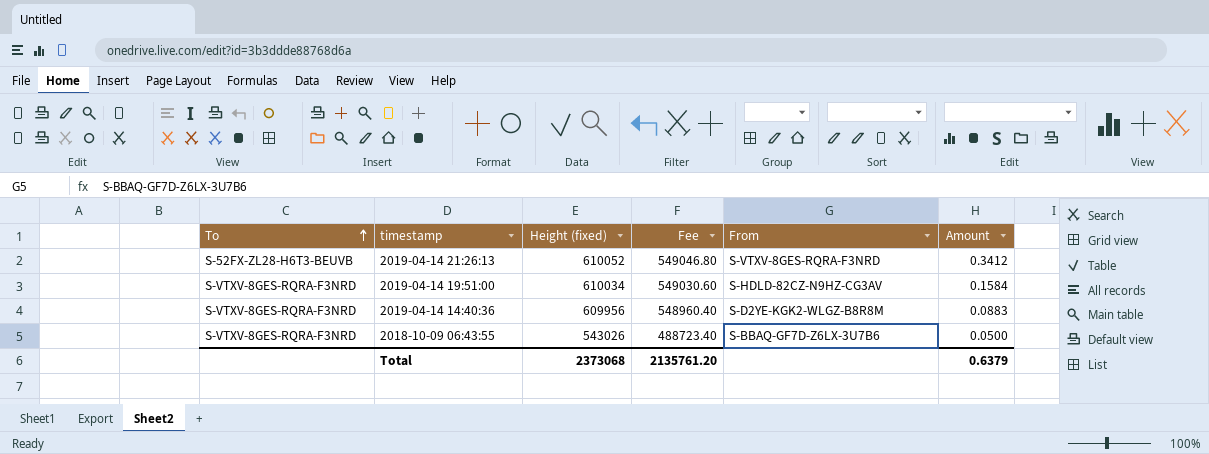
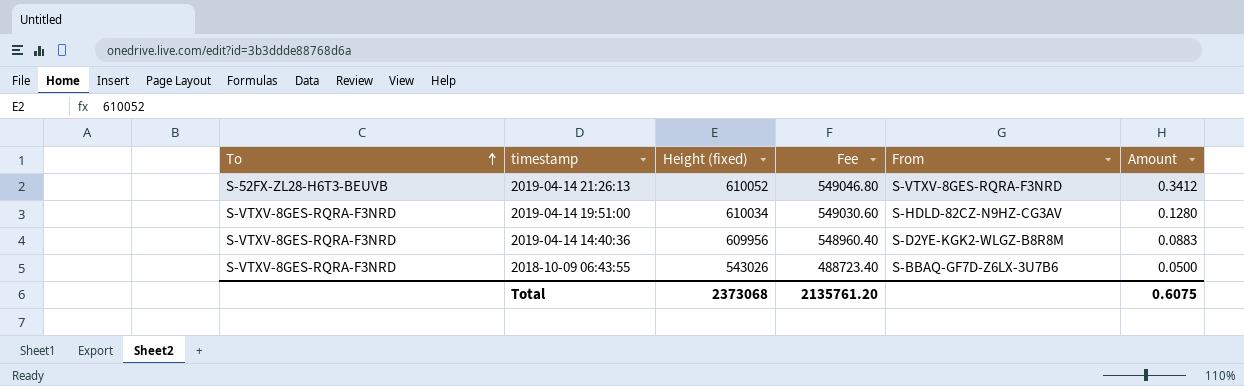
2019-04-14 19:51:00 | Amount: 0.1584 -> 0.1280
Total | Amount: 0.6379 -> 0.6075

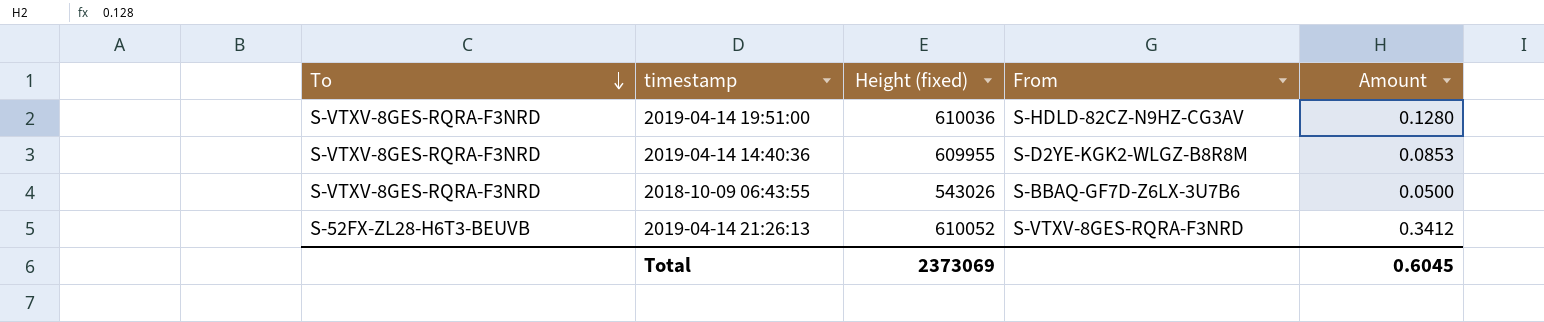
row order: To ascending -> To descending
column Fee | formula: [Height (fixed)] * 0.9 -> none
2019-04-14 19:51:00 | Height (fixed): 610034 -> 610036
2019-04-14 14:40:36 | Height (fixed): 609956 -> 609955
2019-04-14 14:40:36 | Amount: 0.0883 -> 0.0853
Total | Height (fixed): 2373068 -> 2373069
Total | Amount: 0.6075 -> 0.6045

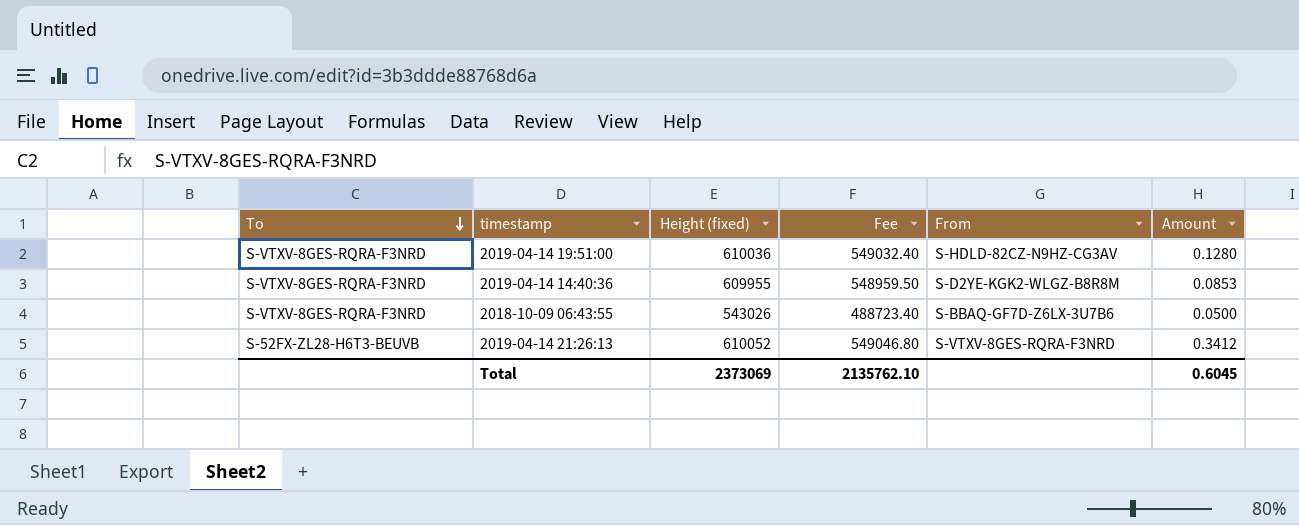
column Fee | formula: none -> [Height (fixed)] * 0.9

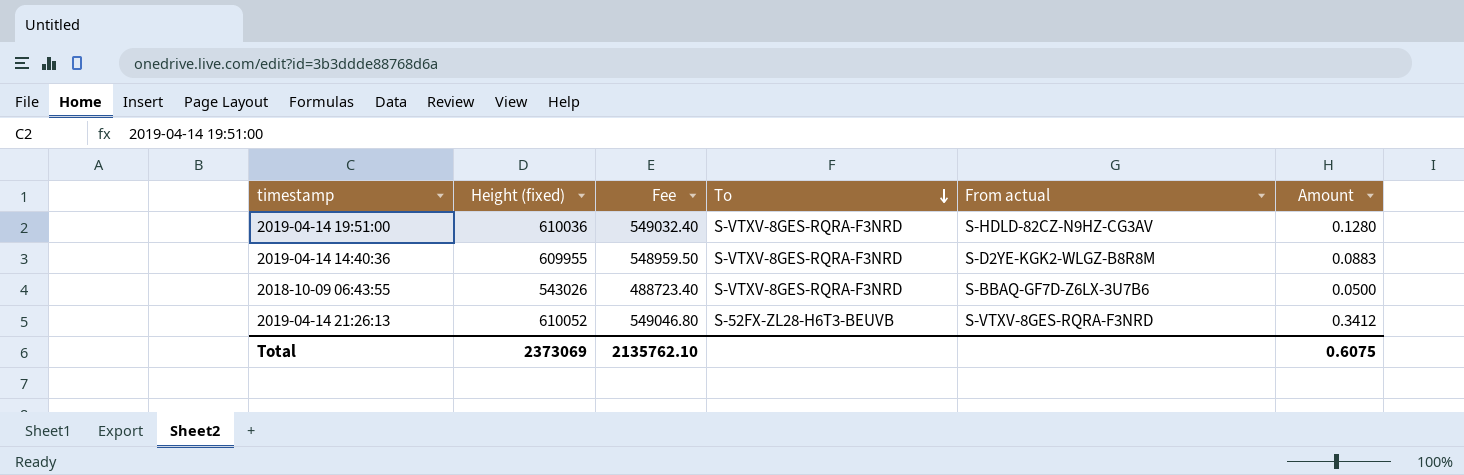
column To | position: 1 -> 4
column name: From -> From actual
2019-04-14 14:40:36 | Amount: 0.0853 -> 0.0883
Total | Amount: 0.6045 -> 0.6075

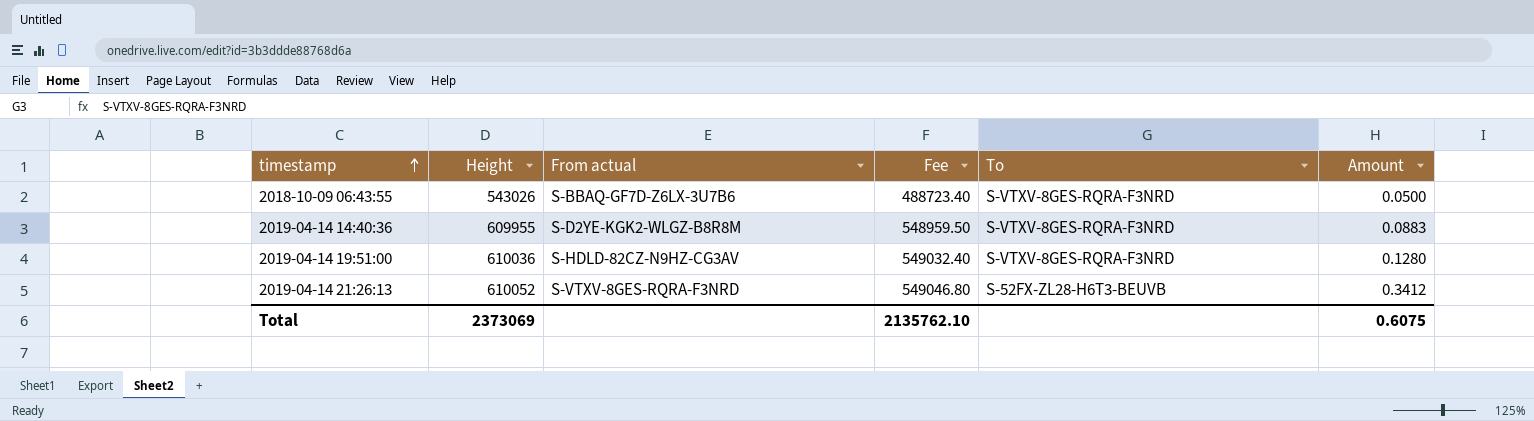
row order: To descending -> timestamp ascending
column name: Height (fixed) -> Height
column From actual | position: 5 -> 3

